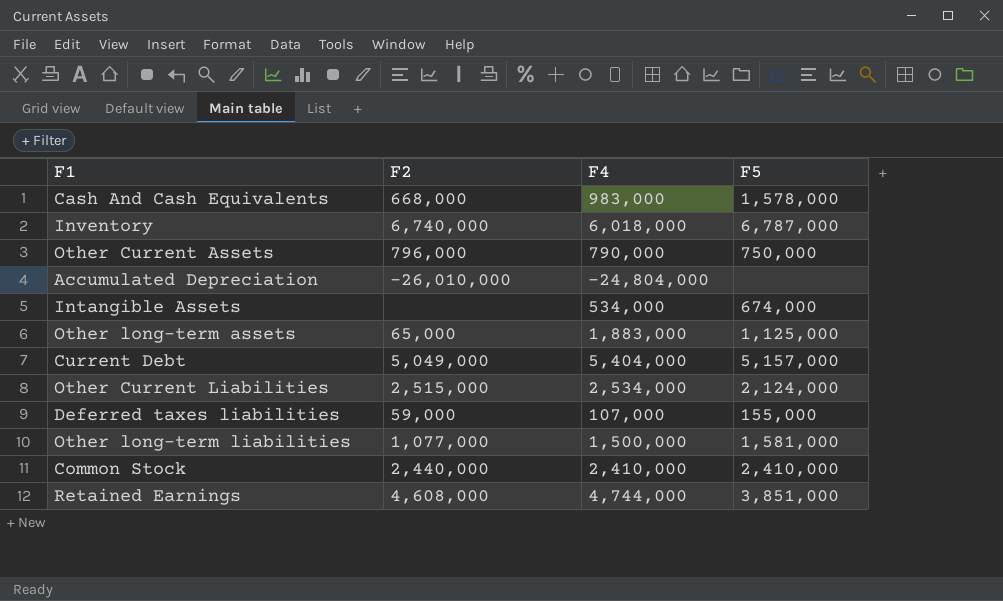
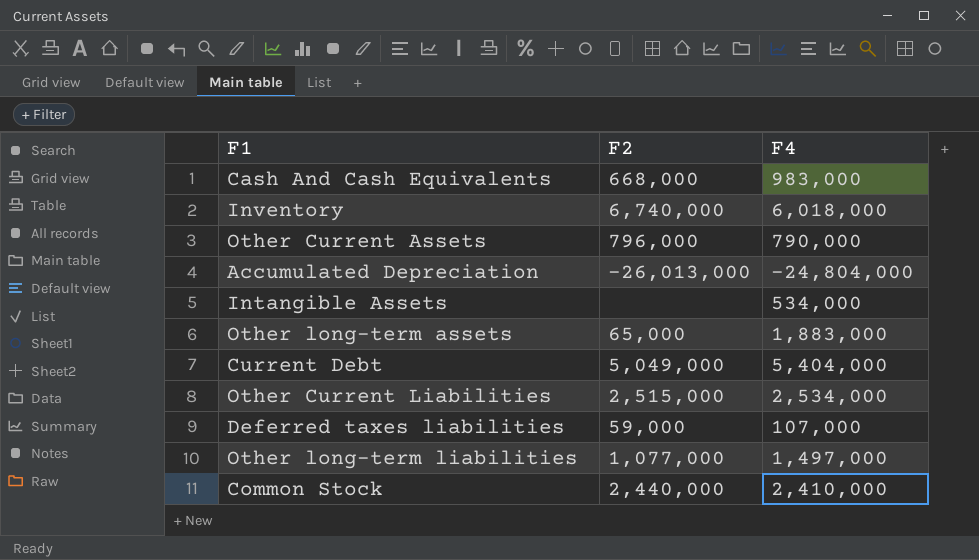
column F5 | position: 4 -> none
row Retained Earnings: 4,608,000 | 4,744,000 | 3,851,000 -> none
Accumulated Depreciation | F2: -26,010,000 -> -26,013,000
Other long-term liabilities | F4: 1,500,000 -> 1,497,000

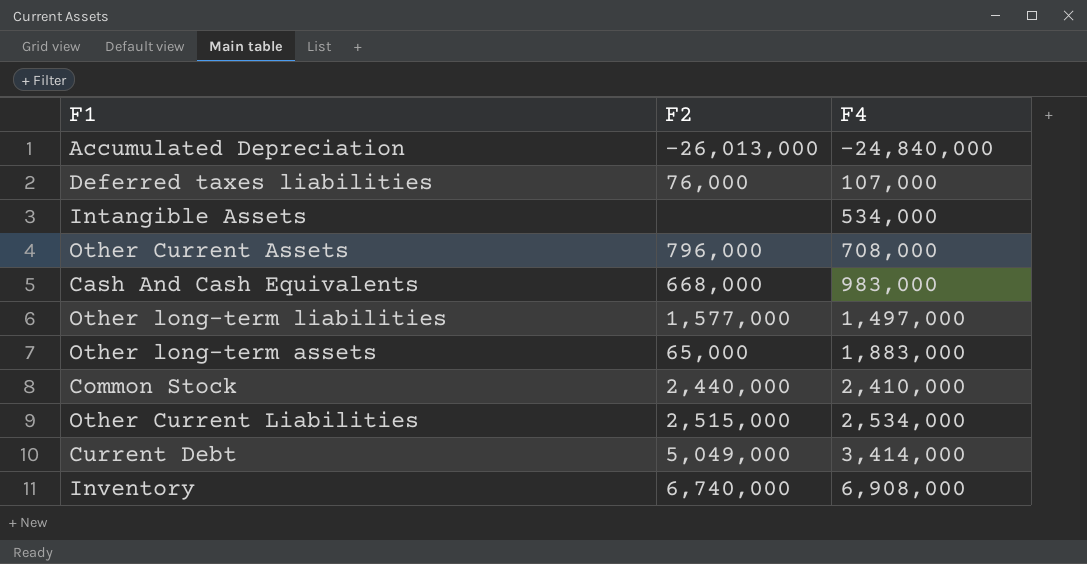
row order: none -> F4 ascending
Accumulated Depreciation | F4: -24,804,000 -> -24,840,000
Deferred taxes liabilities | F2: 59,000 -> 76,000
Other Current Assets | F4: 790,000 -> 708,000
Other long-term liabilities | F2: 1,077,000 -> 1,577,000
Current Debt | F4: 5,404,000 -> 3,414,000
Inventory | F4: 6,018,000 -> 6,908,000

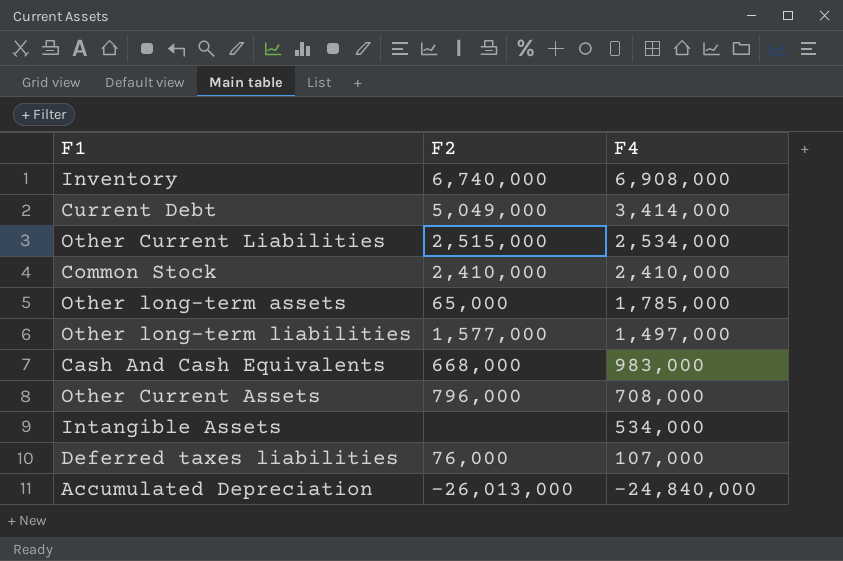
row order: F4 ascending -> F4 descending
Common Stock | F2: 2,440,000 -> 2,410,000
Other long-term assets | F4: 1,883,000 -> 1,785,000

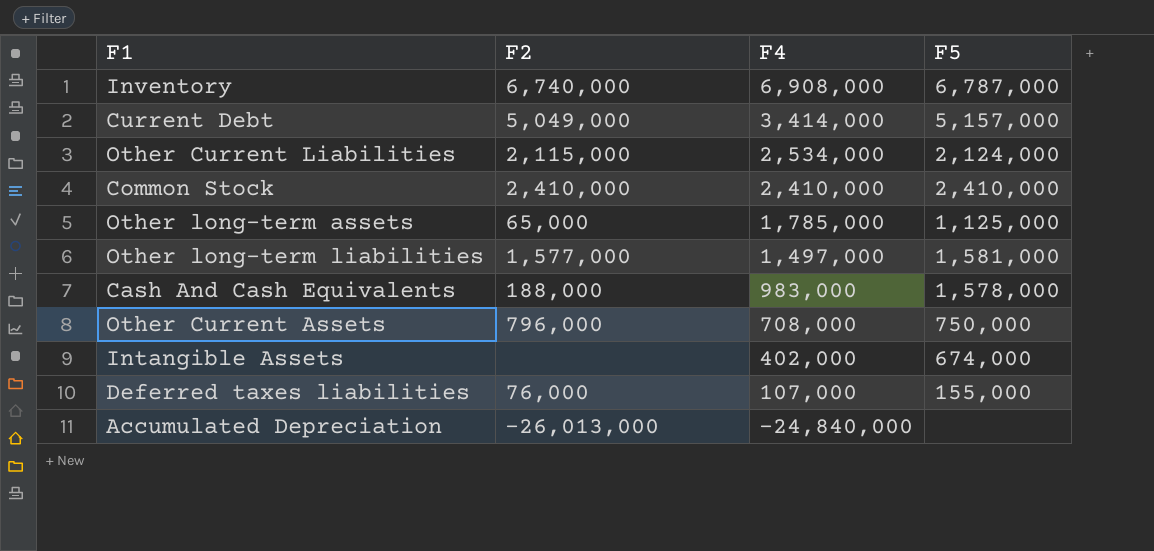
column F5 | position: none -> 4
Other Current Liabilities | F2: 2,515,000 -> 2,115,000
Cash And Cash Equivalents | F2: 668,000 -> 188,000
Intangible Assets | F4: 534,000 -> 402,000

